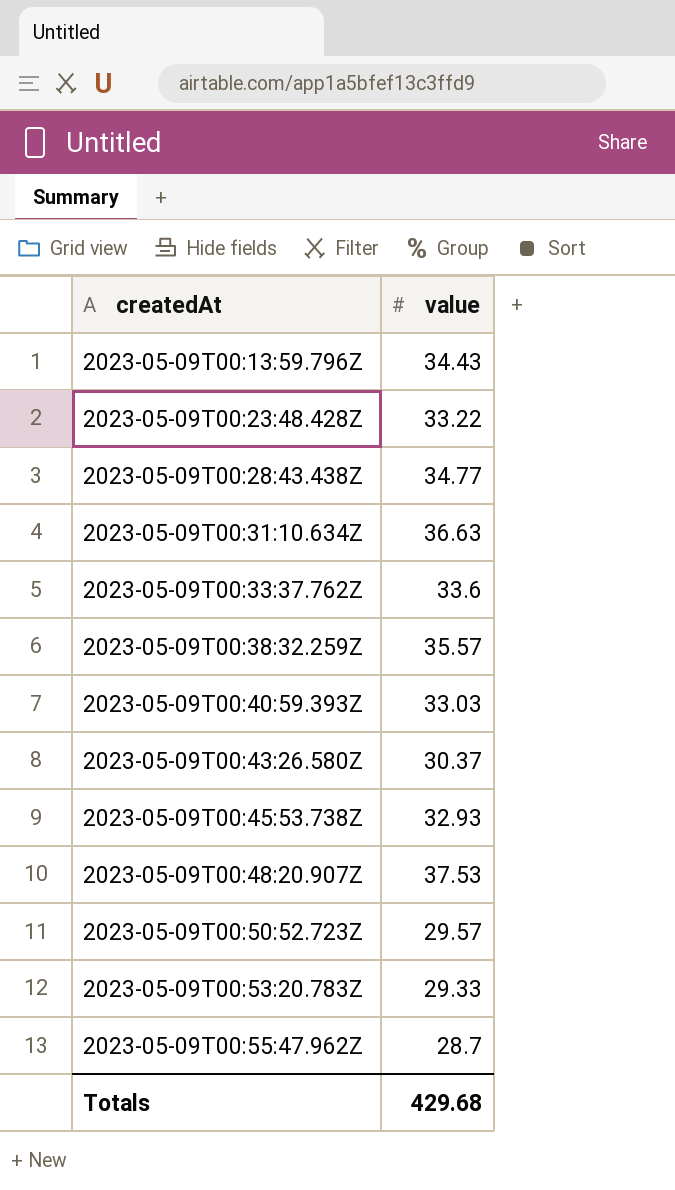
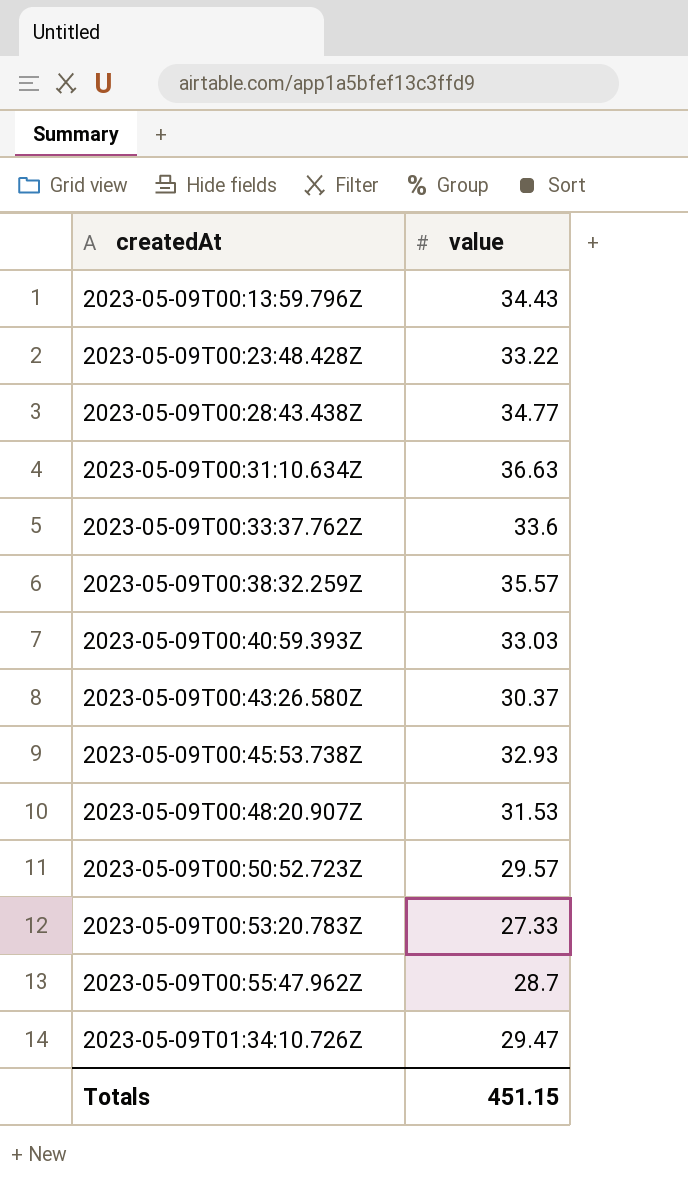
2023-05-09T00:48:20.907Z | value: 37.53 -> 31.53
2023-05-09T00:53:20.783Z | value: 29.33 -> 27.33
row 2023-05-09T01:34:10.726Z: none -> 29.47
Totals | value: 429.68 -> 451.15

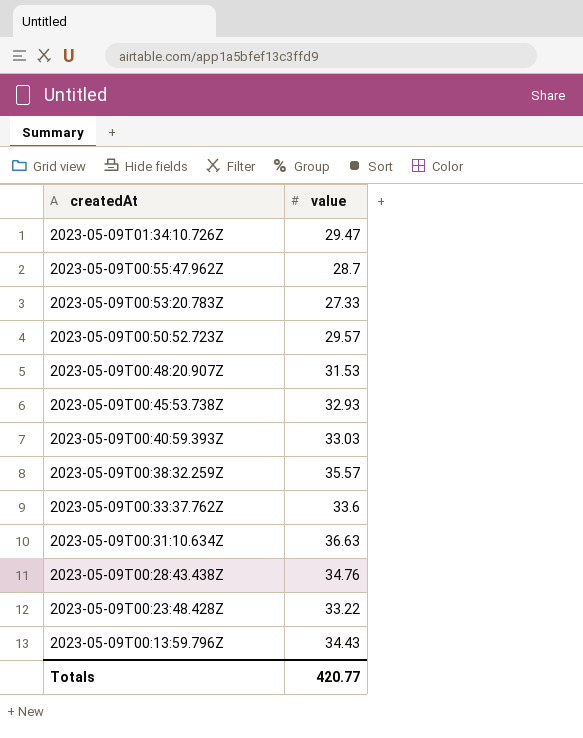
row order: createdAt ascending -> createdAt descending
row 2023-05-09T00:43:26.580Z: 30.37 -> none
2023-05-09T00:28:43.438Z | value: 34.77 -> 34.76
Totals | value: 451.15 -> 420.77

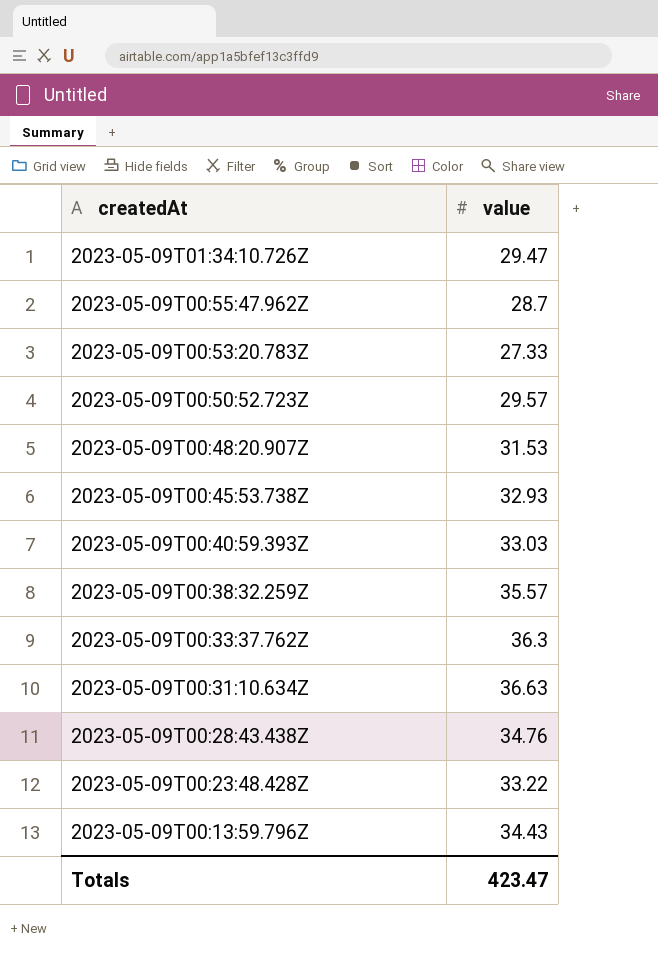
2023-05-09T00:33:37.762Z | value: 33.6 -> 36.3
Totals | value: 420.77 -> 423.47

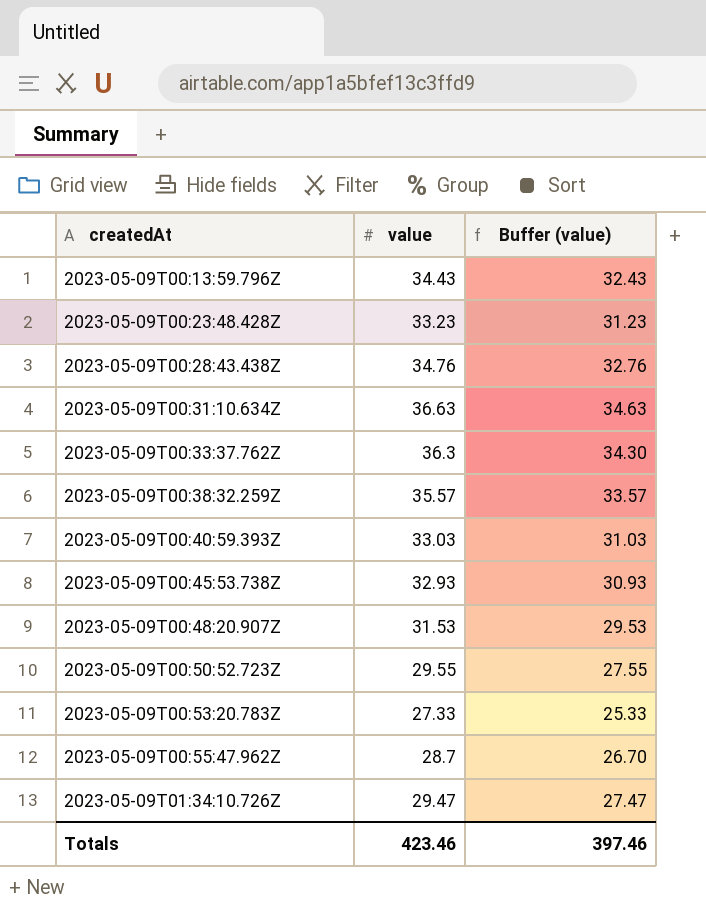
row order: createdAt descending -> createdAt ascending
column Buffer (value) | formula: none -> [value] - 2
2023-05-09T00:23:48.428Z | value: 33.22 -> 33.23
2023-05-09T00:50:52.723Z | value: 29.57 -> 29.55
Totals | value: 423.47 -> 423.46

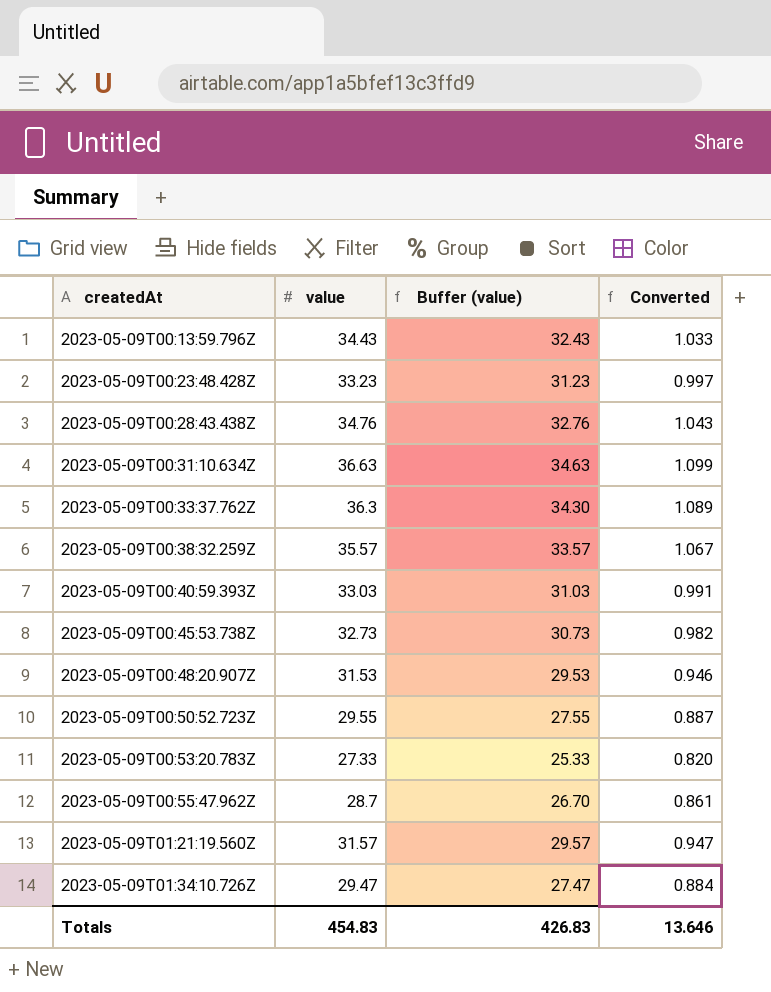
column Converted | formula: none -> [value] * 0.03
2023-05-09T00:45:53.738Z | value: 32.93 -> 32.73
2023-05-09T00:45:53.738Z | Buffer (value): 30.93 -> 30.73
row 2023-05-09T01:21:19.560Z: none -> 31.57 | 29.57 | 0.947
Totals | value: 423.46 -> 454.83
Totals | Buffer (value): 397.46 -> 426.83

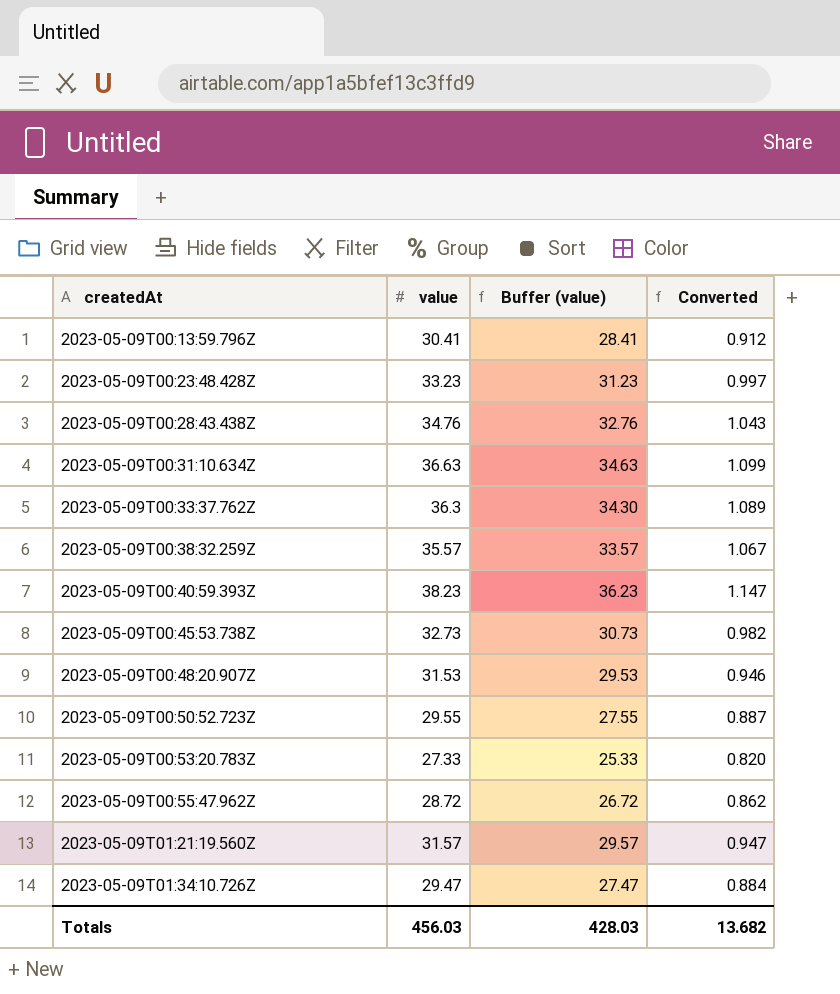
2023-05-09T00:13:59.796Z | value: 34.43 -> 30.41
2023-05-09T00:13:59.796Z | Buffer (value): 32.43 -> 28.41
2023-05-09T00:13:59.796Z | Converted: 1.033 -> 0.912
2023-05-09T00:40:59.393Z | value: 33.03 -> 38.23
2023-05-09T00:40:59.393Z | Buffer (value): 31.03 -> 36.23
2023-05-09T00:40:59.393Z | Converted: 0.991 -> 1.147
2023-05-09T00:55:47.962Z | value: 28.7 -> 28.72
2023-05-09T00:55:47.962Z | Buffer (value): 26.70 -> 26.72
2023-05-09T00:55:47.962Z | Converted: 0.861 -> 0.862
Totals | value: 454.83 -> 456.03
Totals | Buffer (value): 426.83 -> 428.03
Totals | Converted: 13.646 -> 13.682

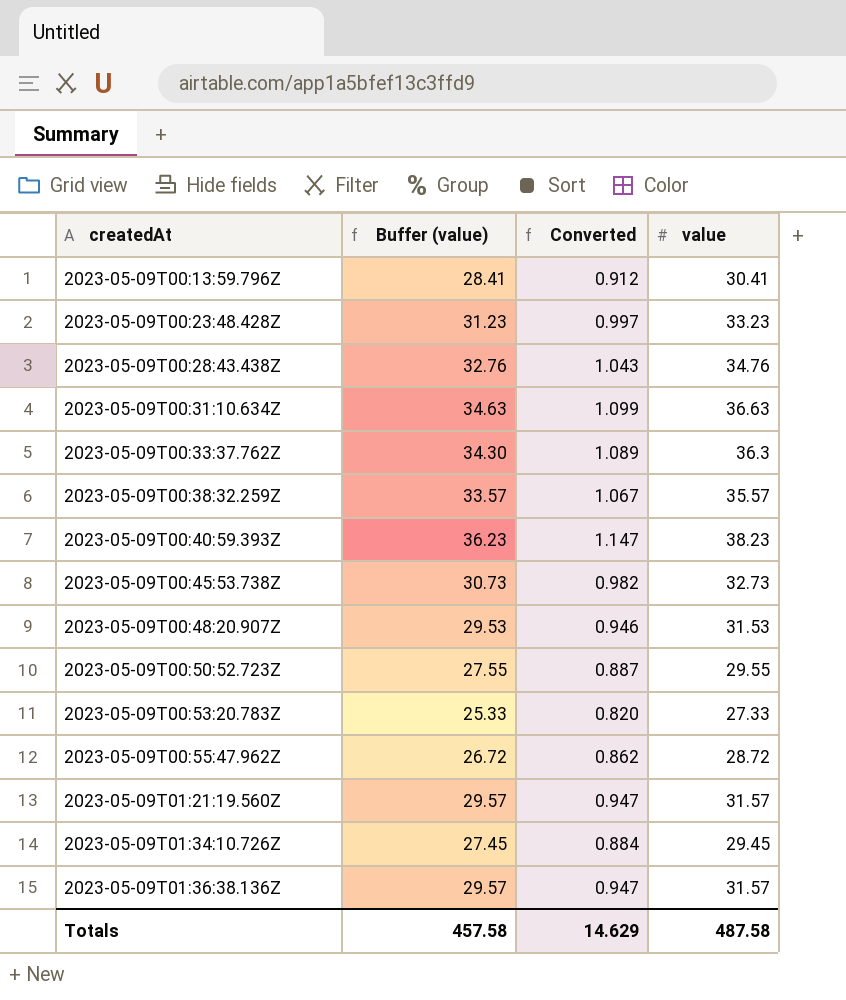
column value | position: 2 -> 4
2023-05-09T01:34:10.726Z | Buffer (value): 27.47 -> 27.45
2023-05-09T01:34:10.726Z | value: 29.47 -> 29.45
row 2023-05-09T01:36:38.136Z: none -> 29.57 | 0.947 | 31.57
Totals | Buffer (value): 428.03 -> 457.58
Totals | Converted: 13.682 -> 14.629
Totals | value: 456.03 -> 487.58

